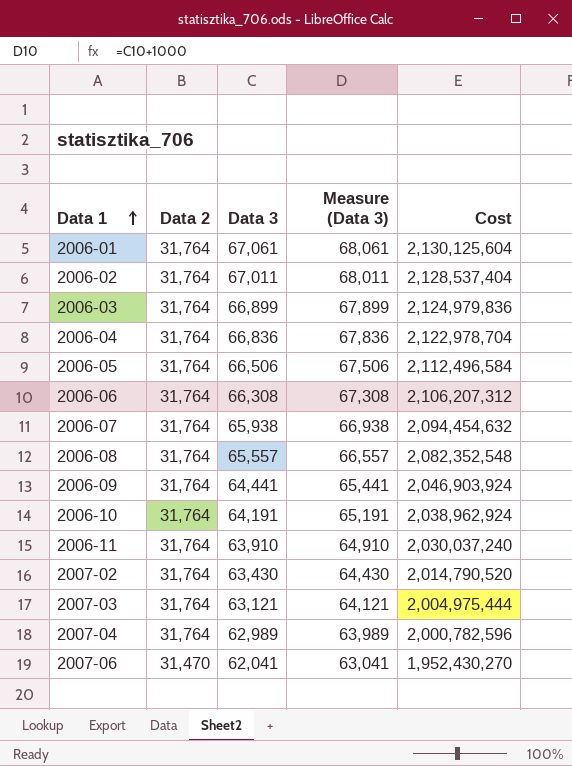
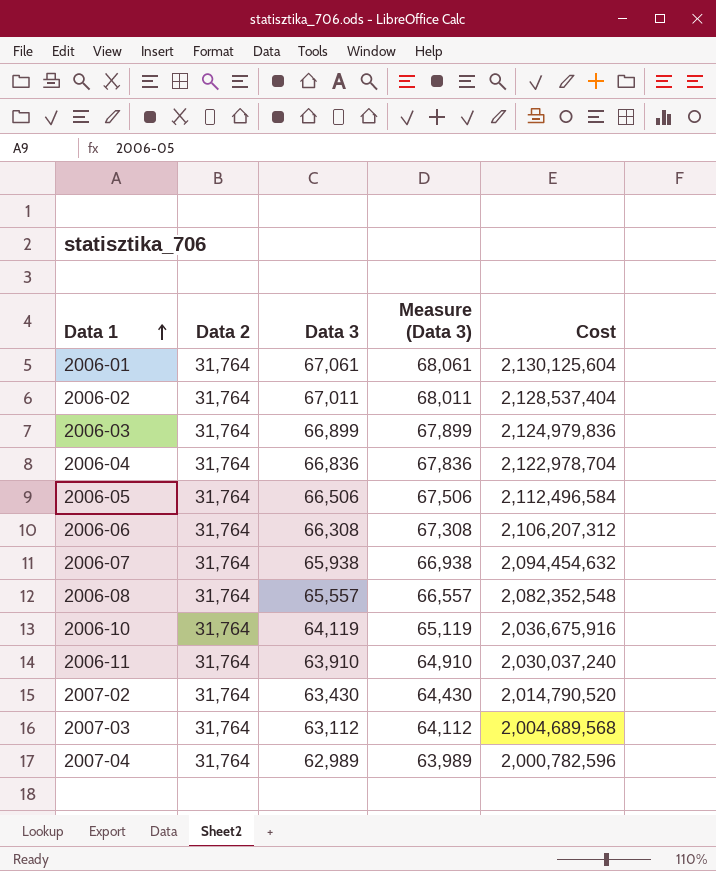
row 2006-09: 31,764 | 64,441 | 65,441 | 2,046,903,924 -> none
row 2007-06: 31,470 | 62,041 | 63,041 | 1,952,430,270 -> none
2006-10 | Data 3: 64,191 -> 64,119
2006-10 | Measure (Data 3): 65,191 -> 65,119
2006-10 | Cost: 2,038,962,924 -> 2,036,675,916
2007-03 | Data 3: 63,121 -> 63,112
2007-03 | Measure (Data 3): 64,121 -> 64,112
2007-03 | Cost: 2,004,975,444 -> 2,004,689,568

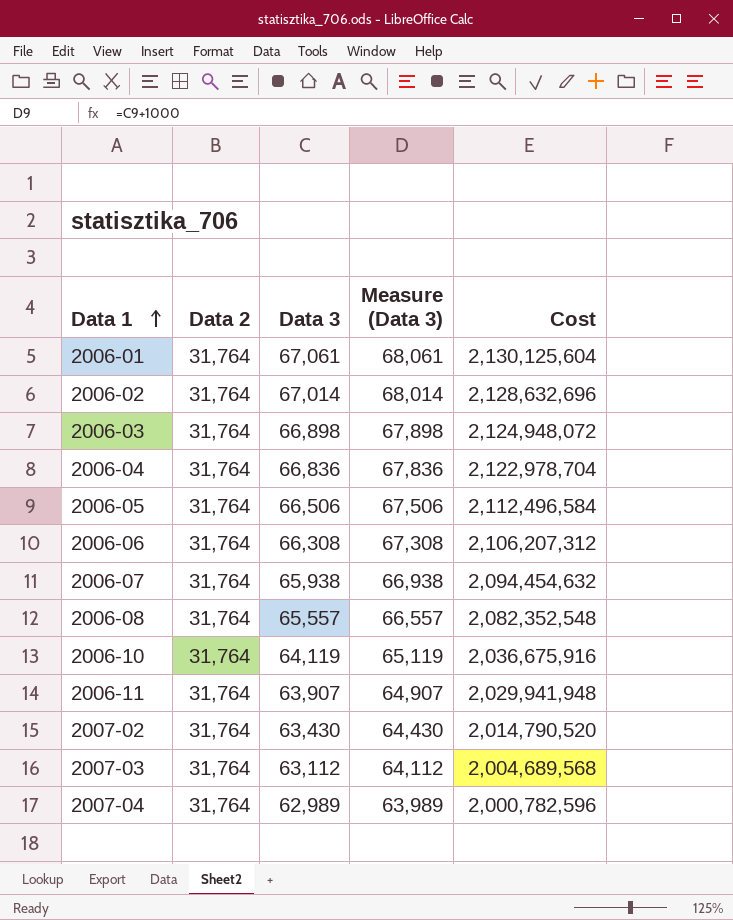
2006-02 | Data 3: 67,011 -> 67,014
2006-02 | Measure (Data 3): 68,011 -> 68,014
2006-02 | Cost: 2,128,537,404 -> 2,128,632,696
2006-03 | Data 3: 66,899 -> 66,898
2006-03 | Measure (Data 3): 67,899 -> 67,898
2006-03 | Cost: 2,124,979,836 -> 2,124,948,072
2006-11 | Data 3: 63,910 -> 63,907
2006-11 | Measure (Data 3): 64,910 -> 64,907
2006-11 | Cost: 2,030,037,240 -> 2,029,941,948

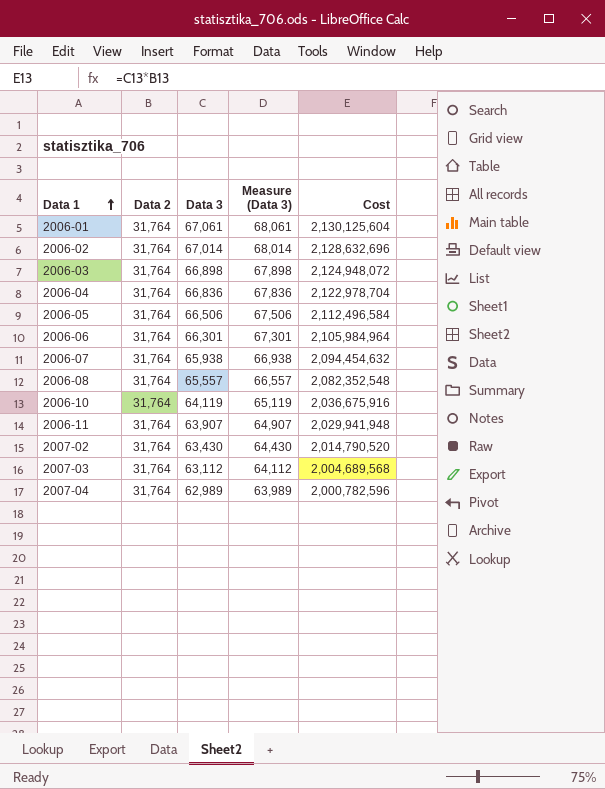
2006-06 | Data 3: 66,308 -> 66,301
2006-06 | Measure (Data 3): 67,308 -> 67,301
2006-06 | Cost: 2,106,207,312 -> 2,105,984,964

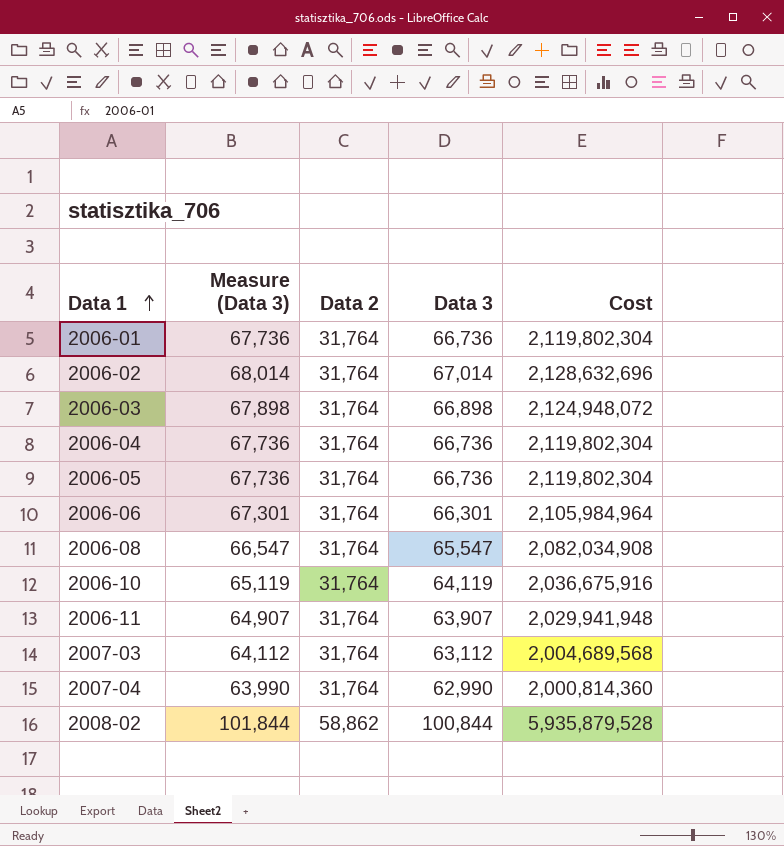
column Measure (Data 3) | position: 4 -> 2
row 2006-07: 31,764 | 65,938 | 66,938 | 2,094,454,632 -> none
row 2007-02: 31,764 | 63,430 | 64,430 | 2,014,790,520 -> none
2006-01 | Measure (Data 3): 68,061 -> 67,736
2006-01 | Data 3: 67,061 -> 66,736
2006-01 | Cost: 2,130,125,604 -> 2,119,802,304
2006-04 | Measure (Data 3): 67,836 -> 67,736
2006-04 | Data 3: 66,836 -> 66,736
2006-04 | Cost: 2,122,978,704 -> 2,119,802,304
2006-05 | Measure (Data 3): 67,506 -> 67,736
2006-05 | Data 3: 66,506 -> 66,736
2006-05 | Cost: 2,112,496,584 -> 2,119,802,304
2006-08 | Measure (Data 3): 66,557 -> 66,547
2006-08 | Data 3: 65,557 -> 65,547
2006-08 | Cost: 2,082,352,548 -> 2,082,034,908
2007-04 | Measure (Data 3): 63,989 -> 63,990
2007-04 | Data 3: 62,989 -> 62,990
2007-04 | Cost: 2,000,782,596 -> 2,000,814,360
row 2008-02: none -> 101,844 | 58,862 | 100,844 | 5,935,879,528

